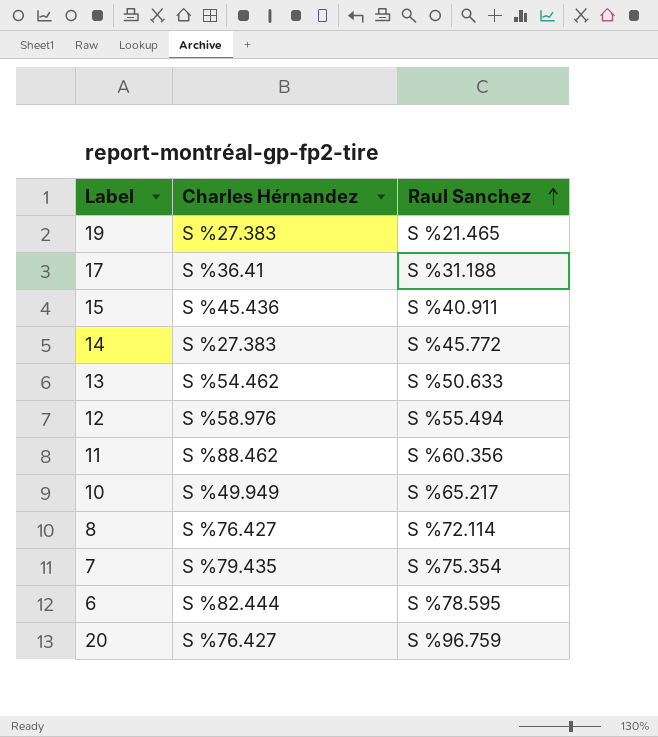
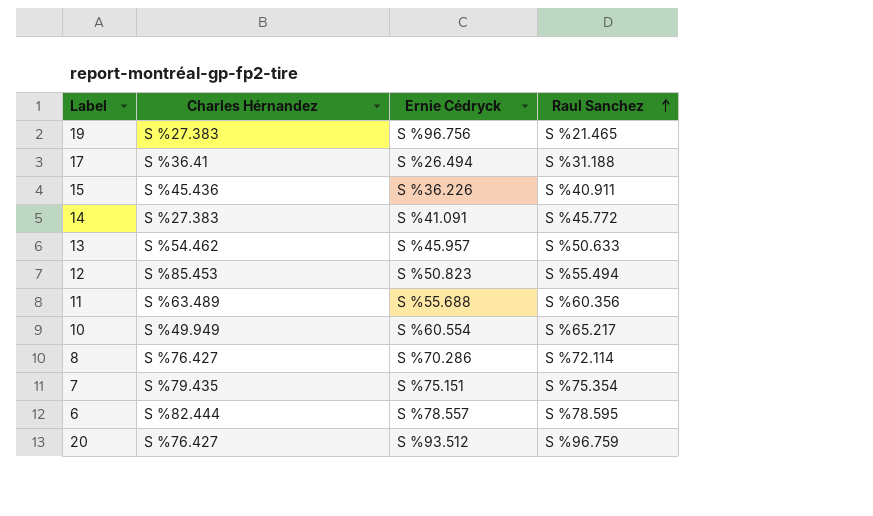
column Ernie Cédryck | position: none -> 3
12 | Charles Hérnandez: S %58.976 -> S %85.453
11 | Charles Hérnandez: S %88.462 -> S %63.489

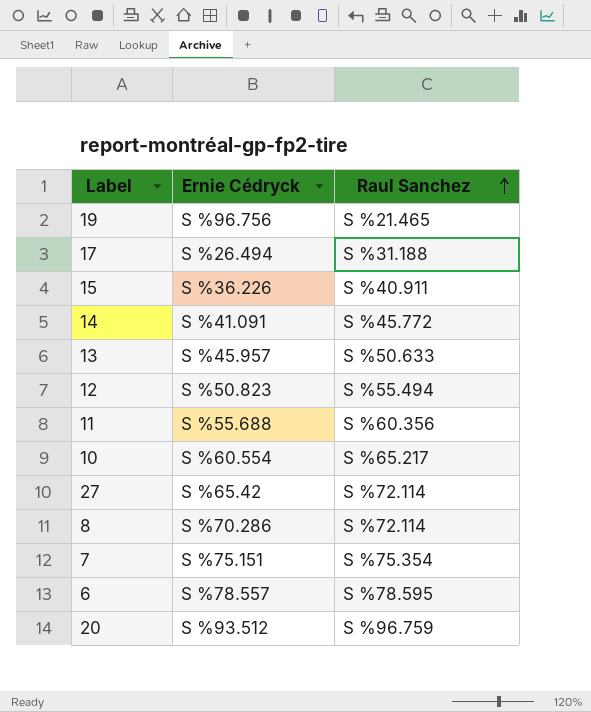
column Charles Hérnandez | position: 2 -> none
row 27: none -> S %65.42 | S %72.114

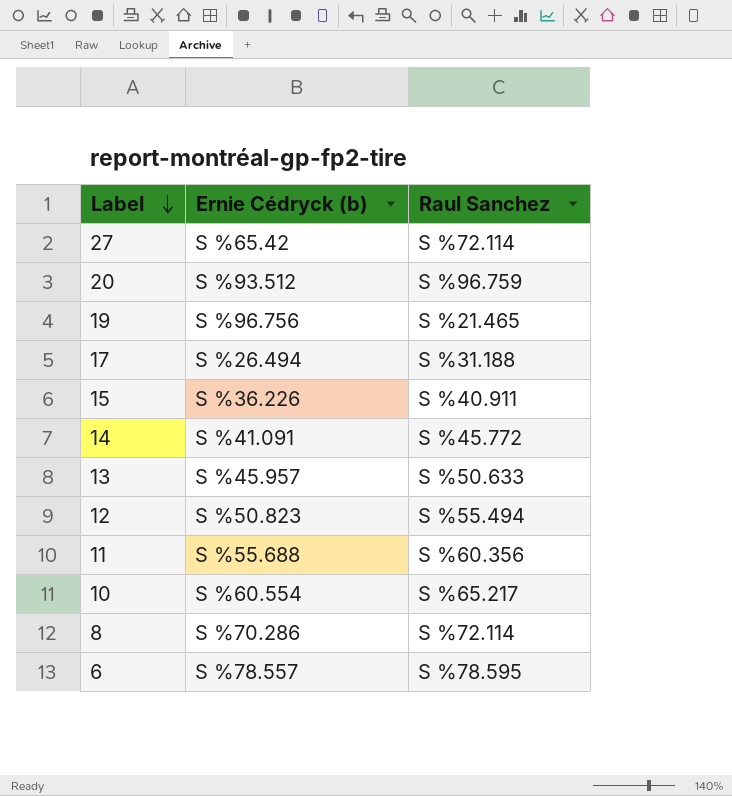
row order: Raul Sanchez ascending -> Label descending
column name: Ernie Cédryck -> Ernie Cédryck (b)
row 7: S %75.151 | S %75.354 -> none

